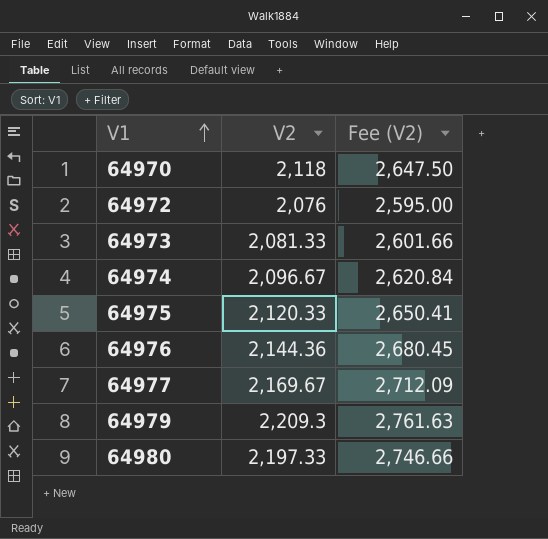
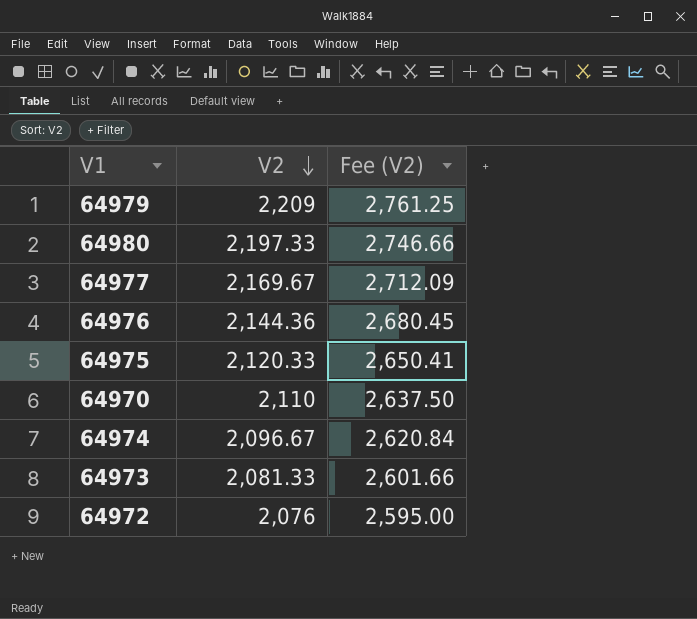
row order: V1 ascending -> V2 descending
64979 | V2: 2,209.3 -> 2,209
64979 | Fee (V2): 2,761.63 -> 2,761.25
64970 | V2: 2,118 -> 2,110
64970 | Fee (V2): 2,647.50 -> 2,637.50

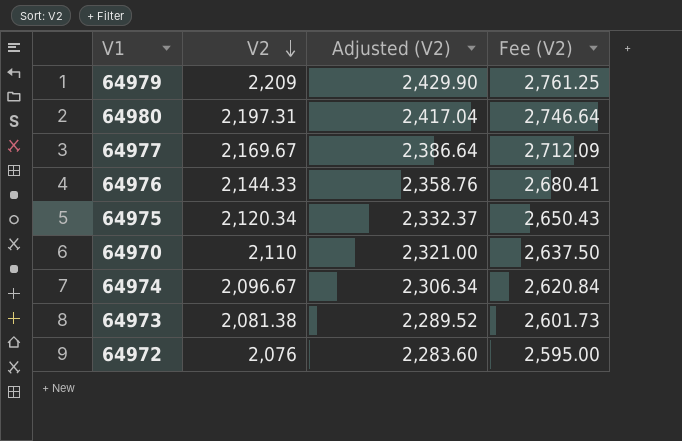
column Adjusted (V2) | formula: none -> [V2] * 1.1
64980 | V2: 2,197.33 -> 2,197.31
64980 | Fee (V2): 2,746.66 -> 2,746.64
64976 | V2: 2,144.36 -> 2,144.33
64976 | Fee (V2): 2,680.45 -> 2,680.41
64975 | V2: 2,120.33 -> 2,120.34
64975 | Fee (V2): 2,650.41 -> 2,650.43
64973 | V2: 2,081.33 -> 2,081.38
64973 | Fee (V2): 2,601.66 -> 2,601.73

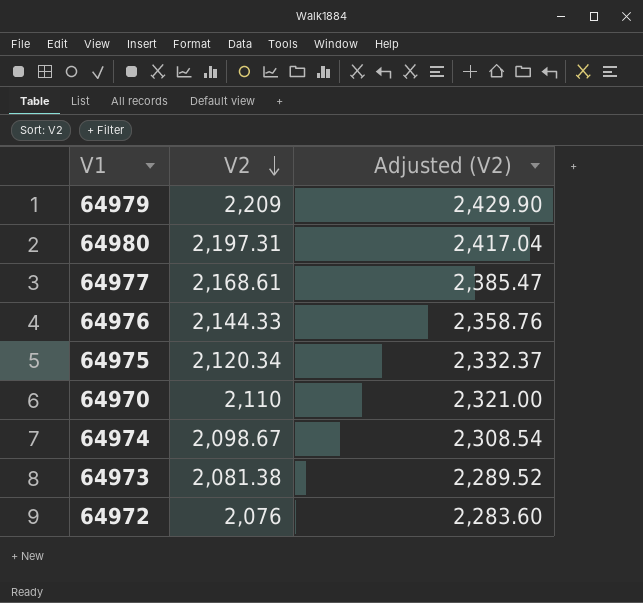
column Fee (V2) | formula: [V2] * 1.25 -> none
64977 | V2: 2,169.67 -> 2,168.61
64977 | Adjusted (V2): 2,386.64 -> 2,385.47
64974 | V2: 2,096.67 -> 2,098.67
64974 | Adjusted (V2): 2,306.34 -> 2,308.54

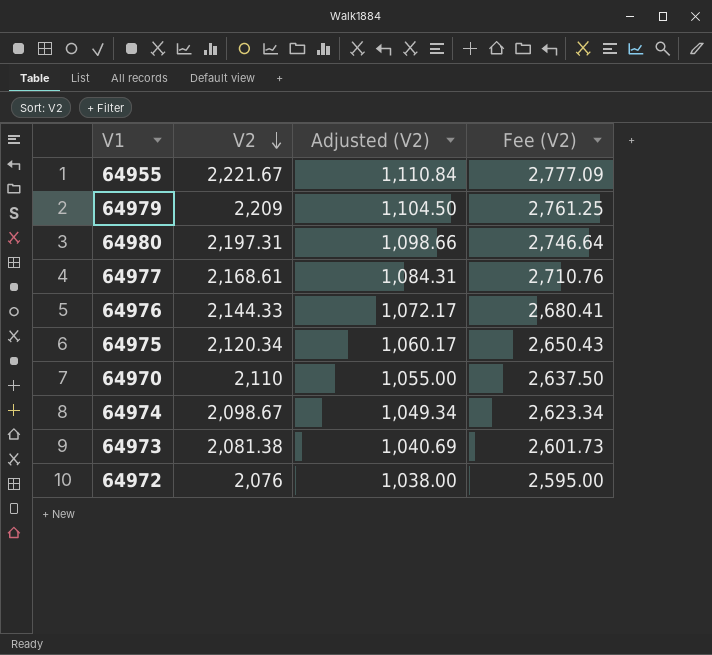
column Adjusted (V2) | formula: [V2] * 1.1 -> [V2] * 0.5
column Fee (V2) | formula: none -> [V2] * 1.25
row 64955: none -> 2,221.67 | 1,110.84 | 2,777.09

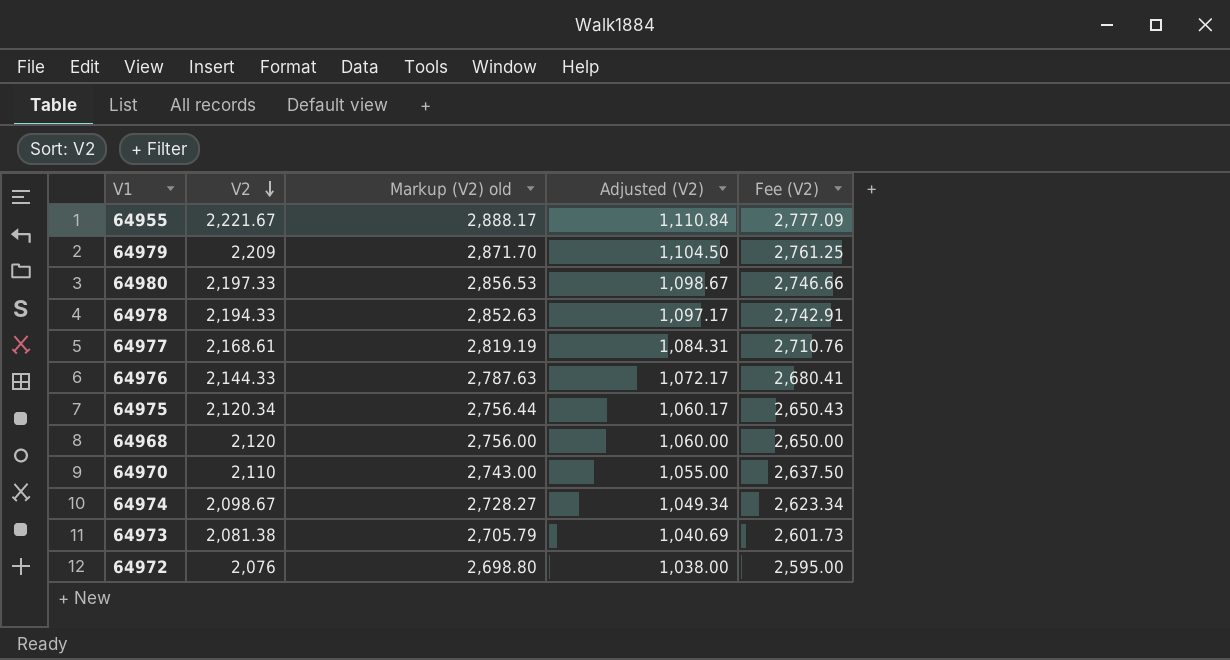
column Markup (V2) old | formula: none -> [V2] * 1.3
64980 | V2: 2,197.31 -> 2,197.33
64980 | Adjusted (V2): 1,098.66 -> 1,098.67
64980 | Fee (V2): 2,746.64 -> 2,746.66
row 64978: none -> 2,194.33 | 2,852.63 | 1,097.17 | 2,742.91
row 64968: none -> 2,120 | 2,756.00 | 1,060.00 | 2,650.00

